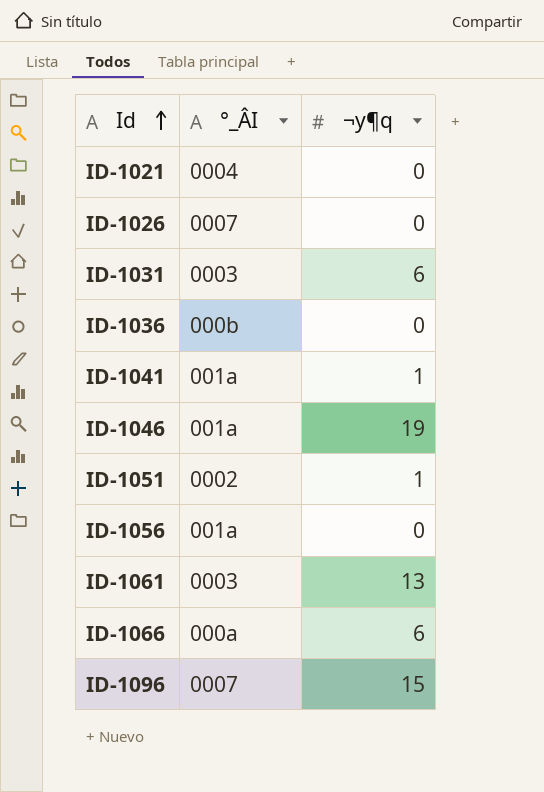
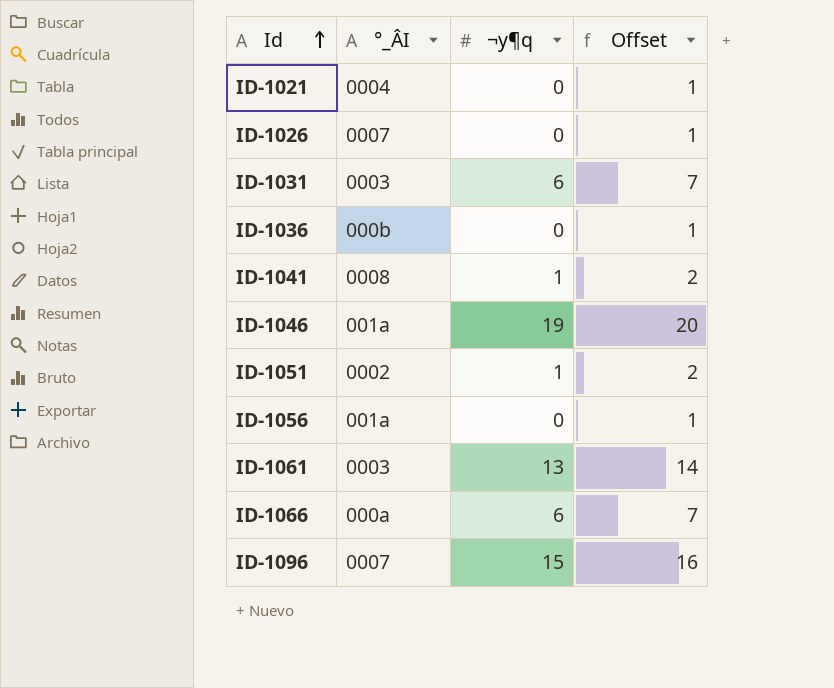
column Offset | formula: none -> [¬y¶q] + 1
ID-1041 | °_ÂI: 001a -> 0008

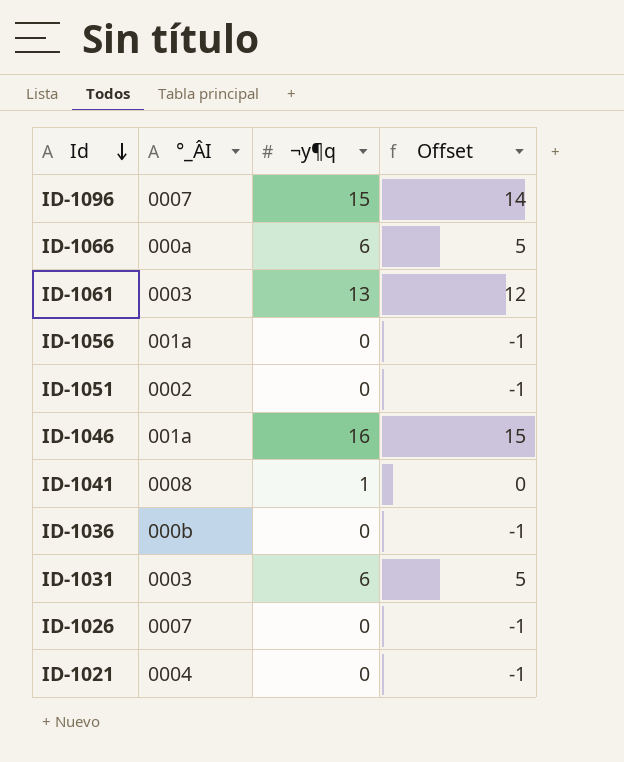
row order: Id ascending -> Id descending
column Offset | formula: [¬y¶q] + 1 -> [¬y¶q] - 1
ID-1051 | ¬y¶q: 1 -> 0
ID-1046 | ¬y¶q: 19 -> 16

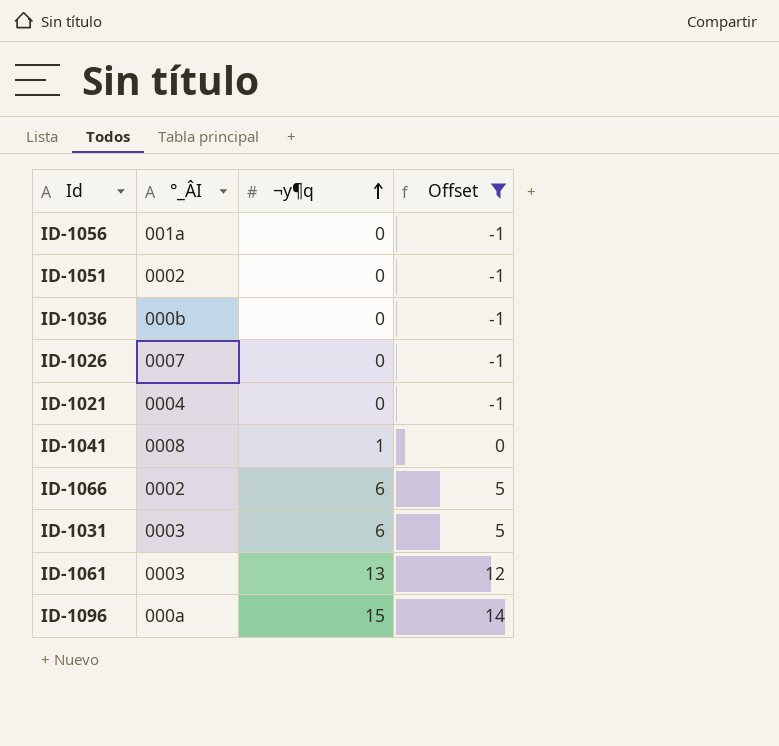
filter: none -> Offset != 15
row order: Id descending -> ¬y¶q ascending
ID-1066 | °_ÂI: 000a -> 0002
ID-1096 | °_ÂI: 0007 -> 000a

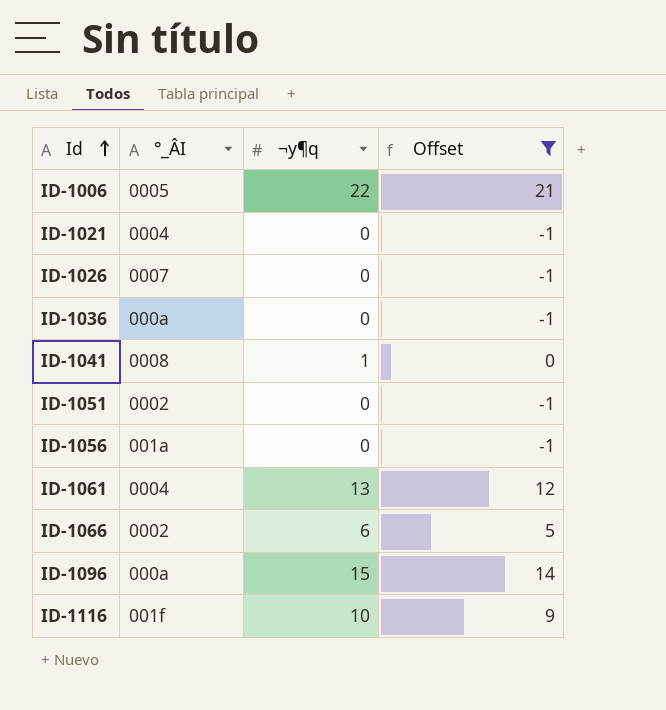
row order: ¬y¶q ascending -> Id ascending
row ID-1031: 0003 | 6 | 5 -> none
row ID-1006: none -> 0005 | 22 | 21
ID-1036 | °_ÂI: 000b -> 000a
ID-1061 | °_ÂI: 0003 -> 0004
row ID-1116: none -> 001f | 10 | 9

